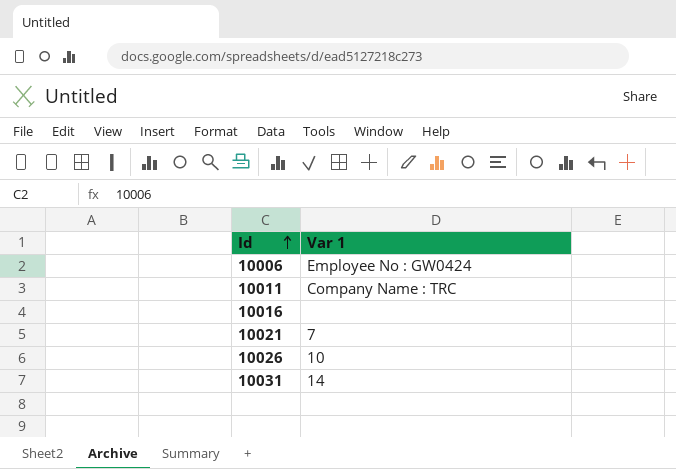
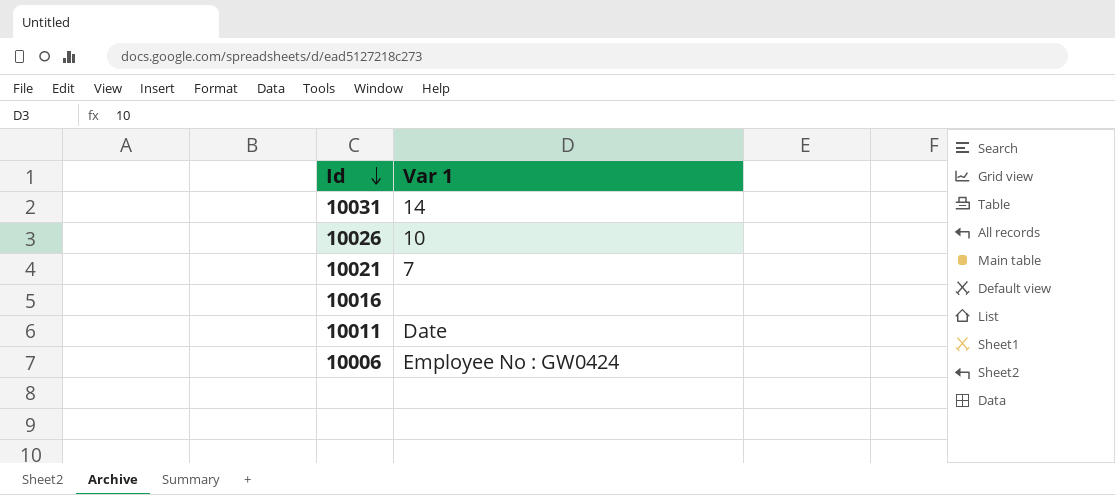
row order: Id ascending -> Id descending
10011 | Var 1: Company Name : TRC -> Date

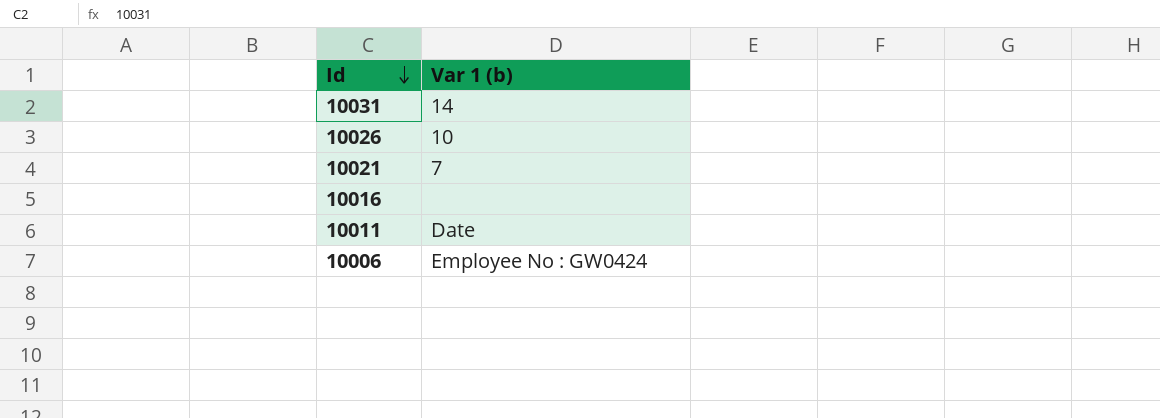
column name: Var 1 -> Var 1 (b)

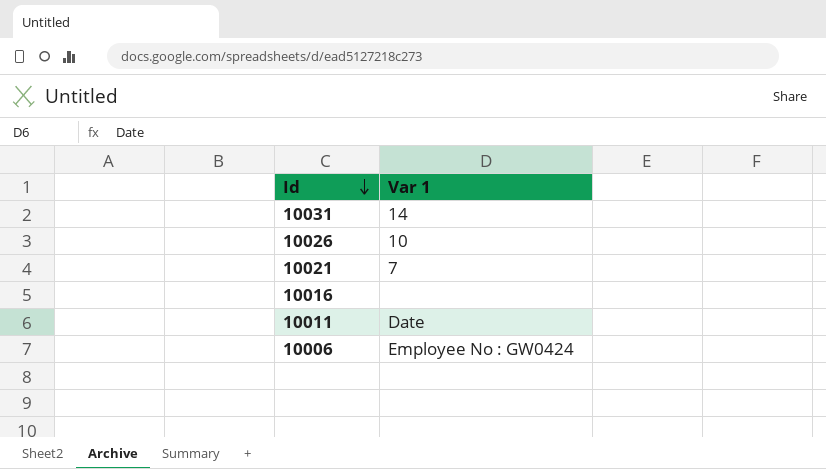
column name: Var 1 (b) -> Var 1

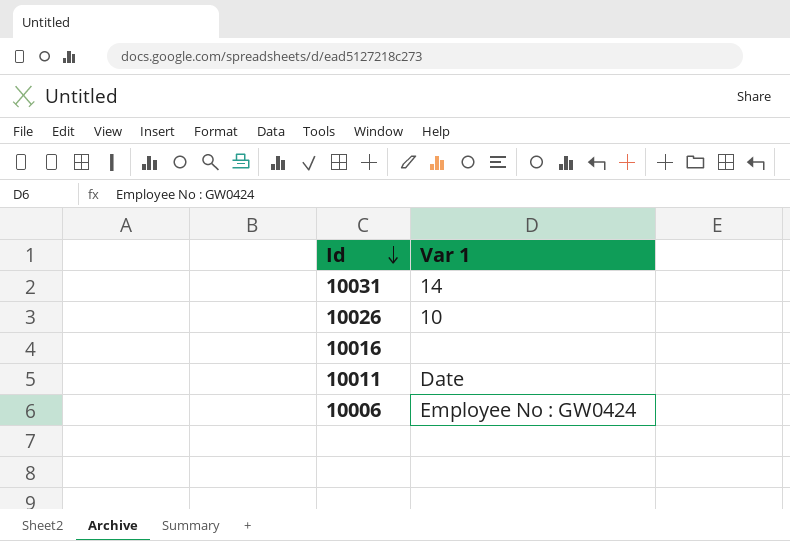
row 10021: 7 -> none

